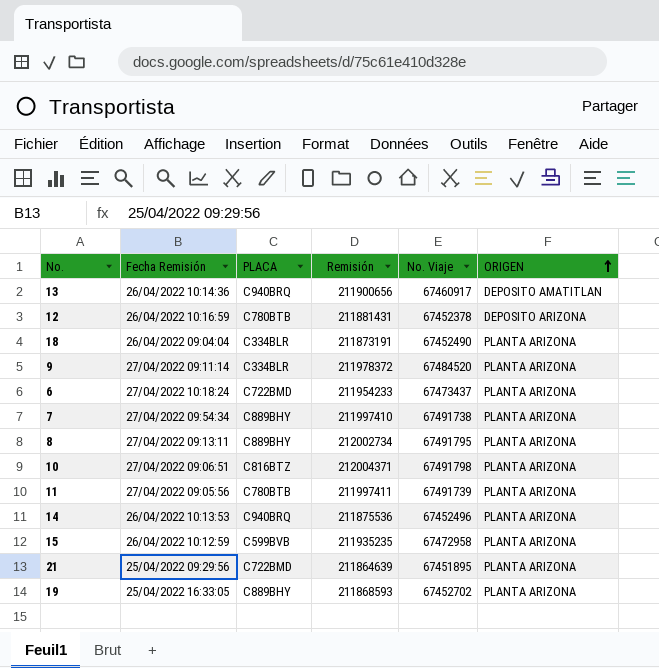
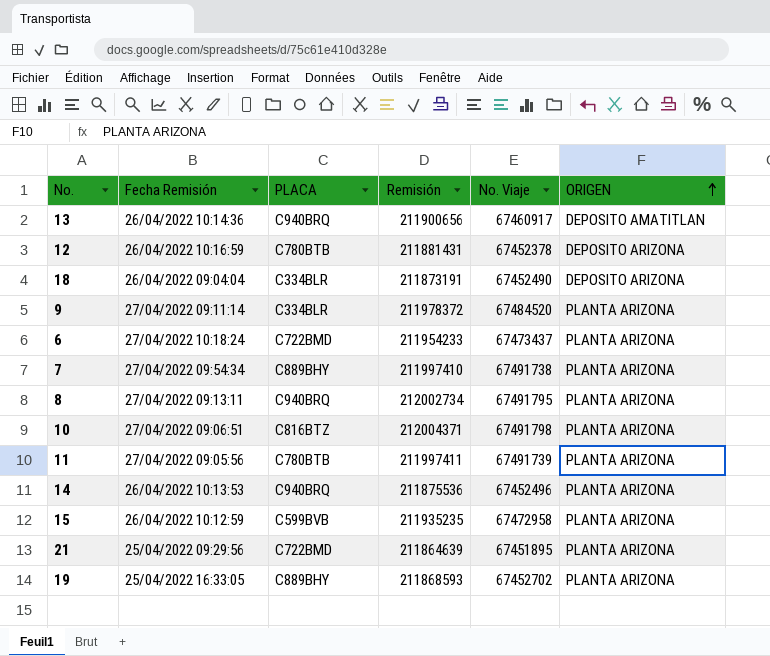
18 | ORIGEN: PLANTA ARIZONA -> DEPOSITO ARIZONA
8 | PLACA: C889BHY -> C940BRQ

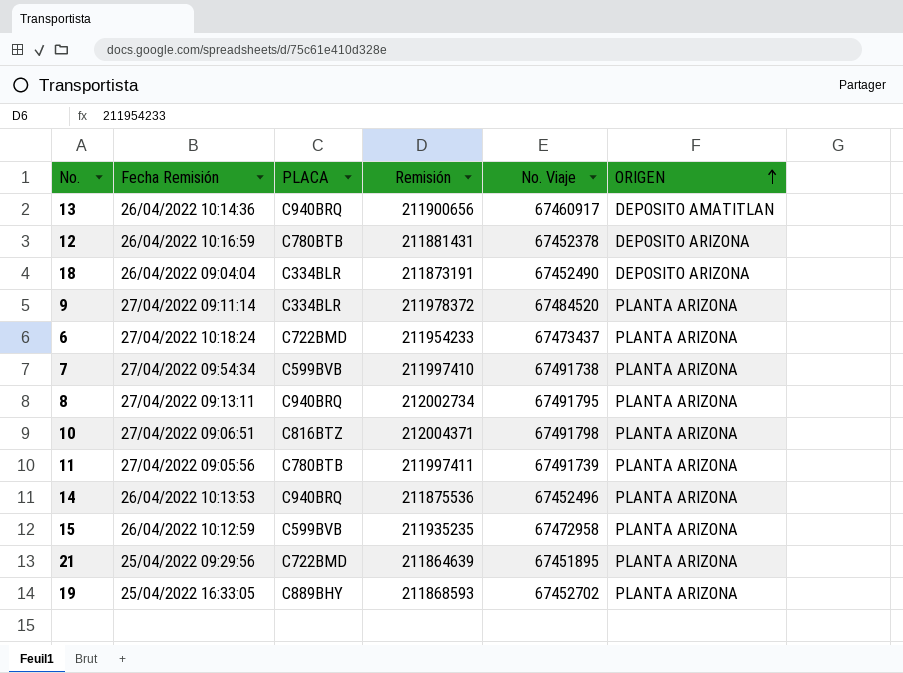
7 | PLACA: C889BHY -> C599BVB

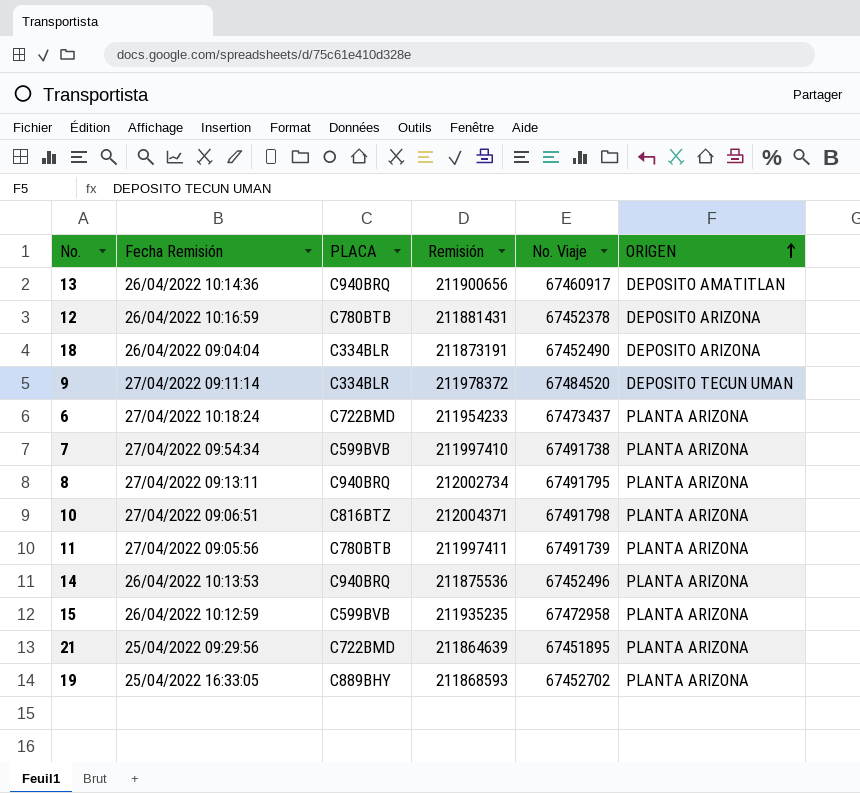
9 | ORIGEN: PLANTA ARIZONA -> DEPOSITO TECUN UMAN

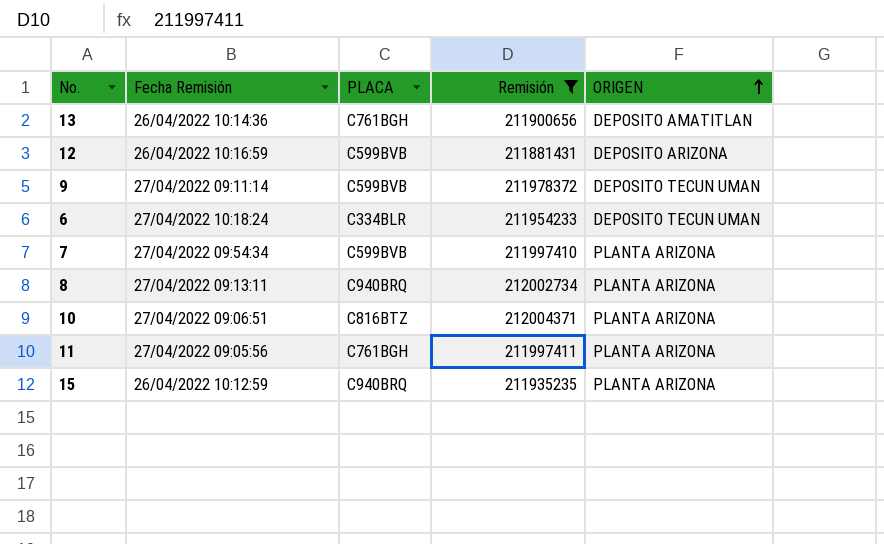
filter: none -> Remisión >= 211881431
column No. Viaje | position: 5 -> none
13 | PLACA: C940BRQ -> C761BGH
12 | PLACA: C780BTB -> C599BVB
9 | PLACA: C334BLR -> C599BVB
6 | PLACA: C722BMD -> C334BLR
6 | ORIGEN: PLANTA ARIZONA -> DEPOSITO TECUN UMAN
11 | PLACA: C780BTB -> C761BGH
15 | PLACA: C599BVB -> C940BRQ

